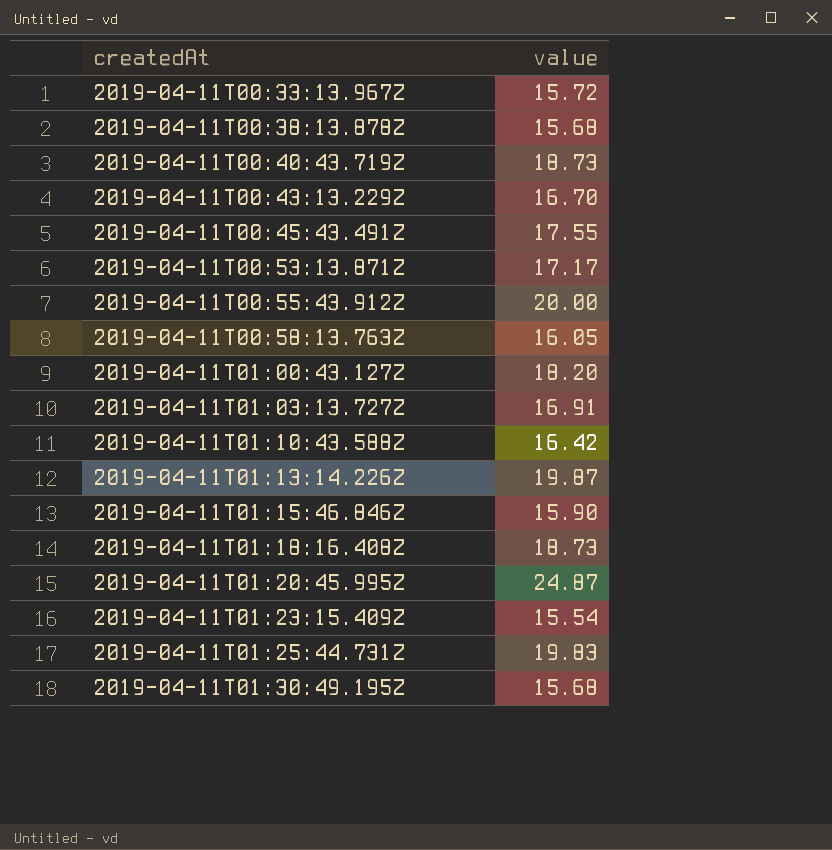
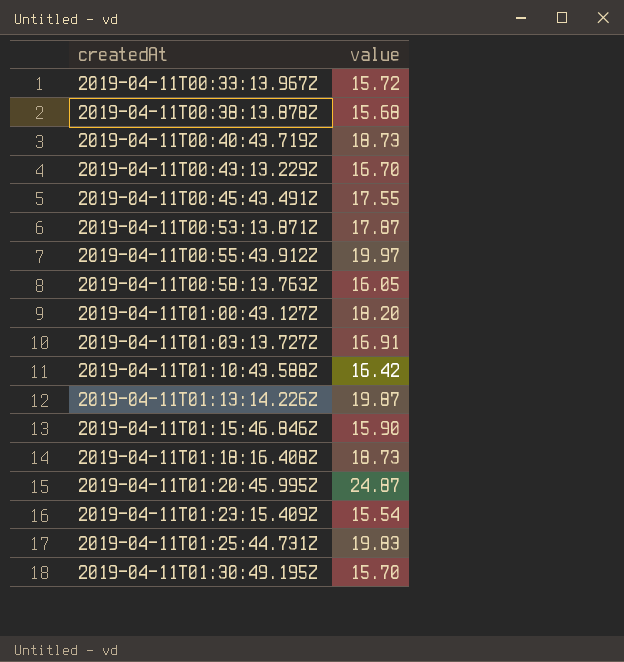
2019-04-11T00:53:13.871Z | value: 17.17 -> 17.87
2019-04-11T00:55:43.912Z | value: 20.00 -> 19.97
2019-04-11T01:30:49.195Z | value: 15.68 -> 15.70

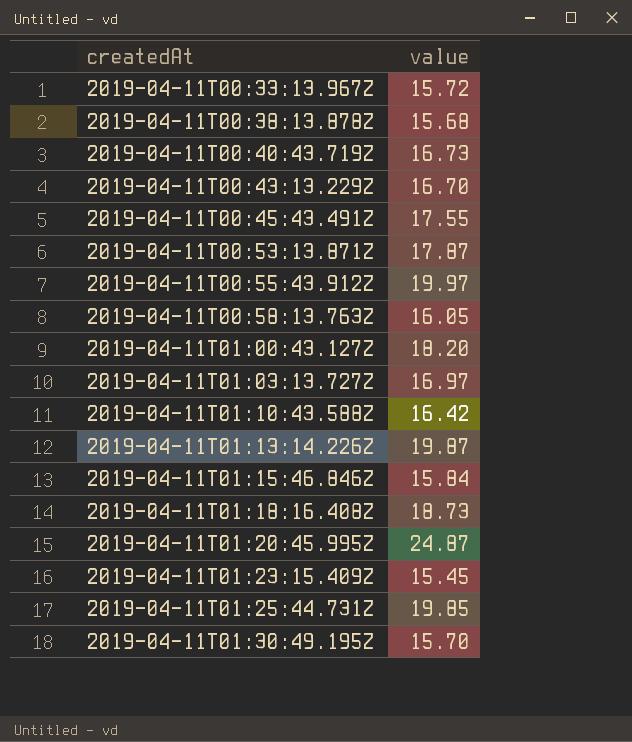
2019-04-11T00:40:43.719Z | value: 18.73 -> 16.73
2019-04-11T01:03:13.727Z | value: 16.91 -> 16.97
2019-04-11T01:15:46.846Z | value: 15.90 -> 15.84
2019-04-11T01:23:15.409Z | value: 15.54 -> 15.45
2019-04-11T01:25:44.731Z | value: 19.83 -> 19.85

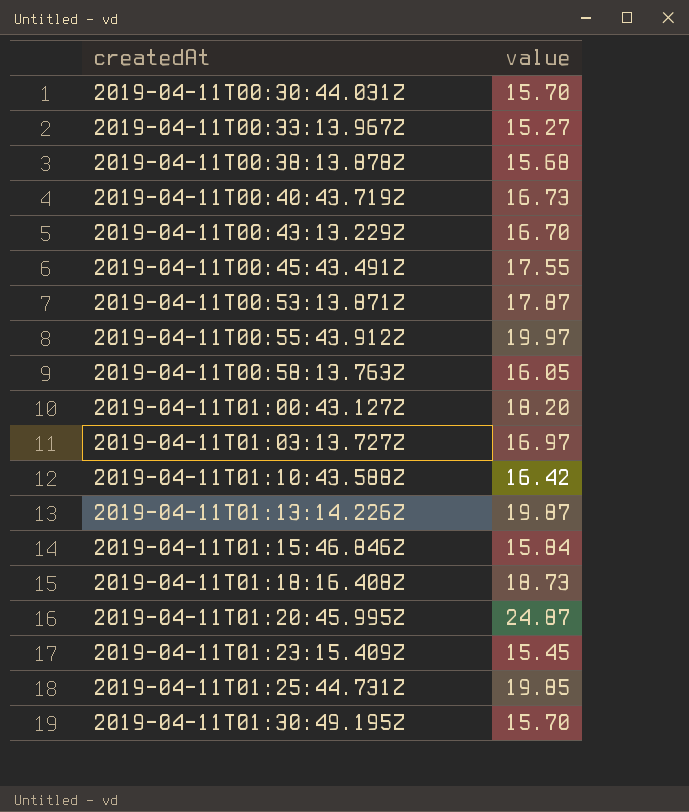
row 2019-04-11T00:30:44.031Z: none -> 15.70
2019-04-11T00:33:13.967Z | value: 15.72 -> 15.27

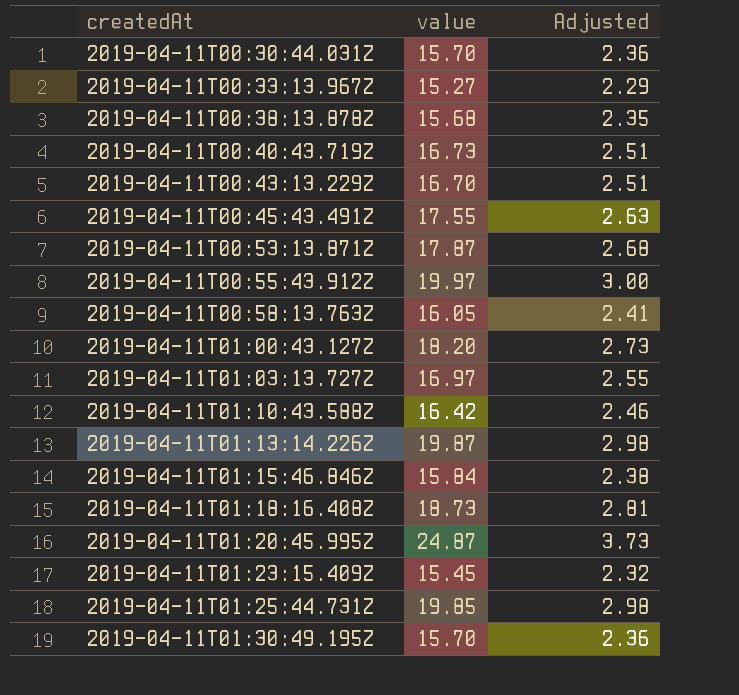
column Adjusted | formula: none -> [value] * 0.15

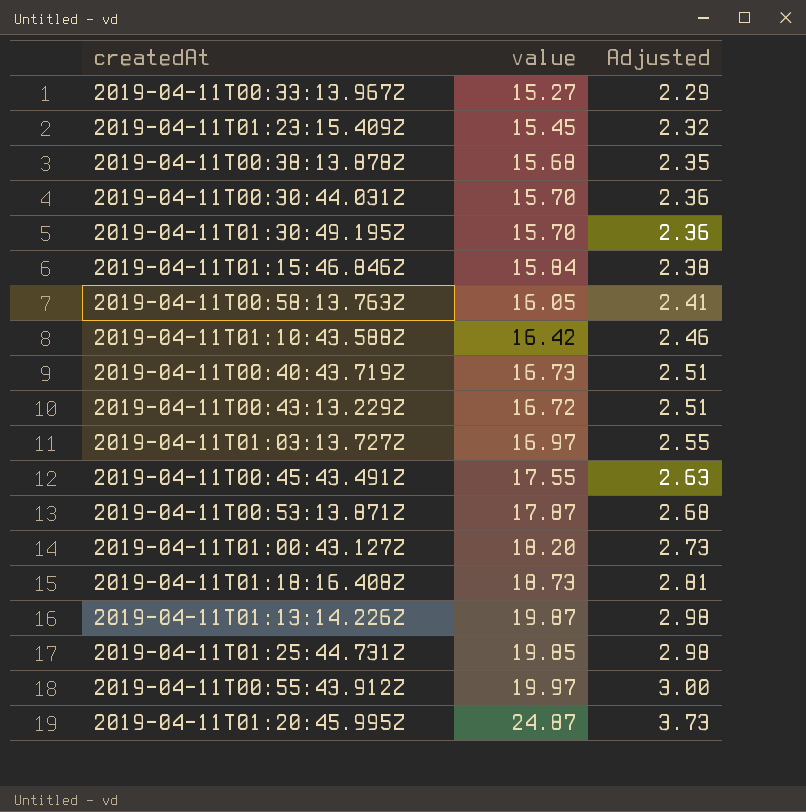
row order: createdAt ascending -> Adjusted ascending
2019-04-11T00:43:13.229Z | value: 16.70 -> 16.72

